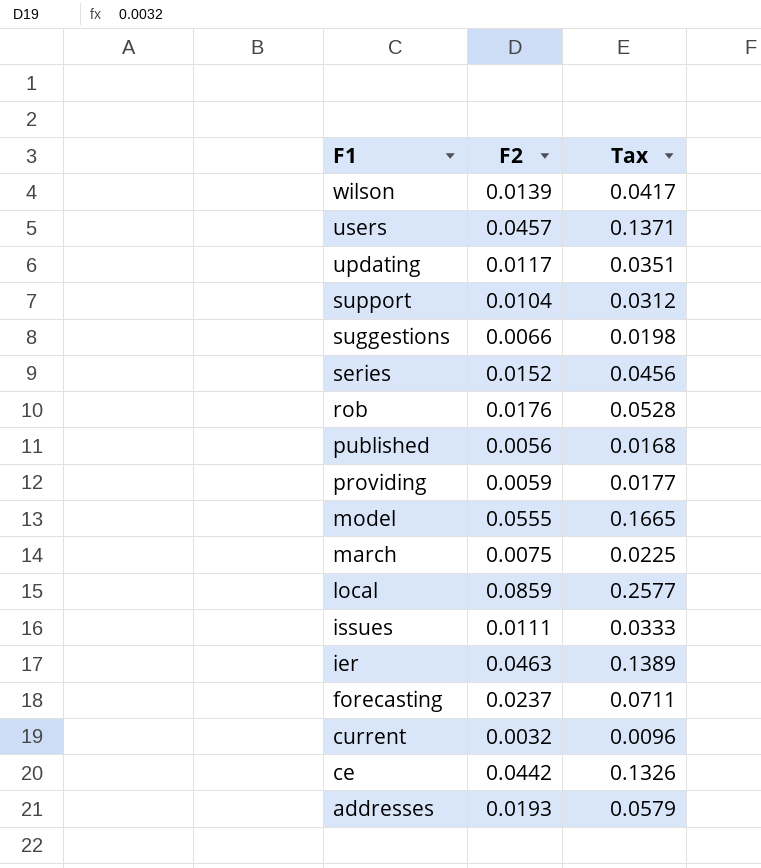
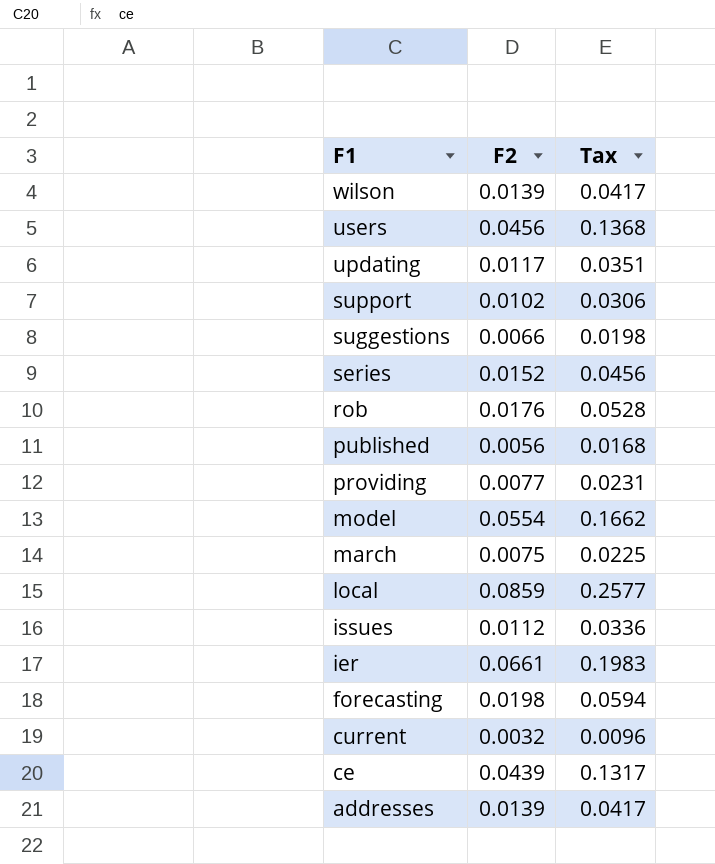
users | F2: 0.0457 -> 0.0456
users | Tax: 0.1371 -> 0.1368
support | F2: 0.0104 -> 0.0102
support | Tax: 0.0312 -> 0.0306
providing | F2: 0.0059 -> 0.0077
providing | Tax: 0.0177 -> 0.0231
model | F2: 0.0555 -> 0.0554
model | Tax: 0.1665 -> 0.1662
issues | F2: 0.0111 -> 0.0112
issues | Tax: 0.0333 -> 0.0336
ier | F2: 0.0463 -> 0.0661
ier | Tax: 0.1389 -> 0.1983
forecasting | F2: 0.0237 -> 0.0198
forecasting | Tax: 0.0711 -> 0.0594
ce | F2: 0.0442 -> 0.0439
ce | Tax: 0.1326 -> 0.1317
addresses | F2: 0.0193 -> 0.0139
addresses | Tax: 0.0579 -> 0.0417

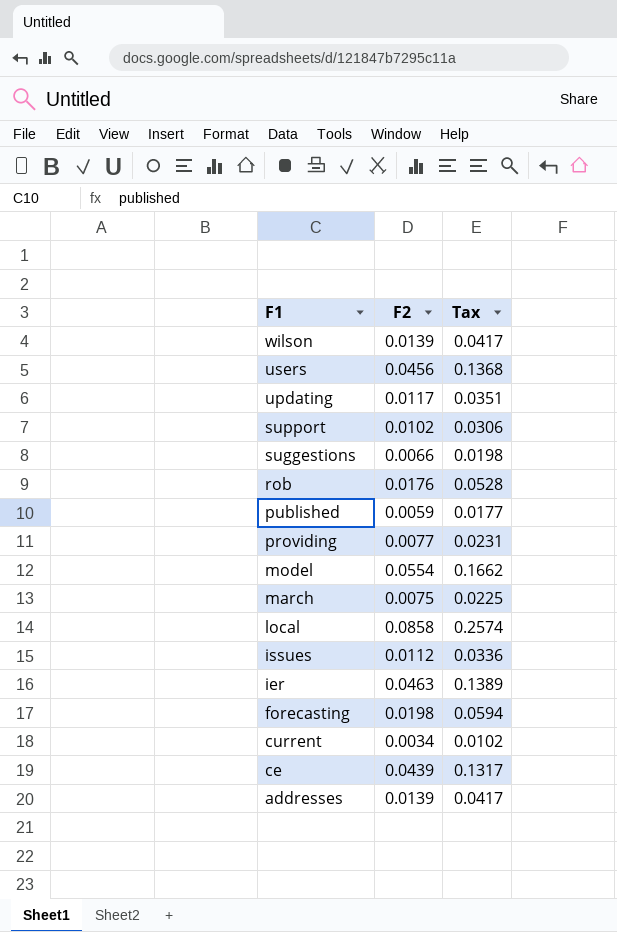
row series: 0.0152 | 0.0456 -> none
published | F2: 0.0056 -> 0.0059
published | Tax: 0.0168 -> 0.0177
local | F2: 0.0859 -> 0.0858
local | Tax: 0.2577 -> 0.2574
ier | F2: 0.0661 -> 0.0463
ier | Tax: 0.1983 -> 0.1389
current | F2: 0.0032 -> 0.0034
current | Tax: 0.0096 -> 0.0102

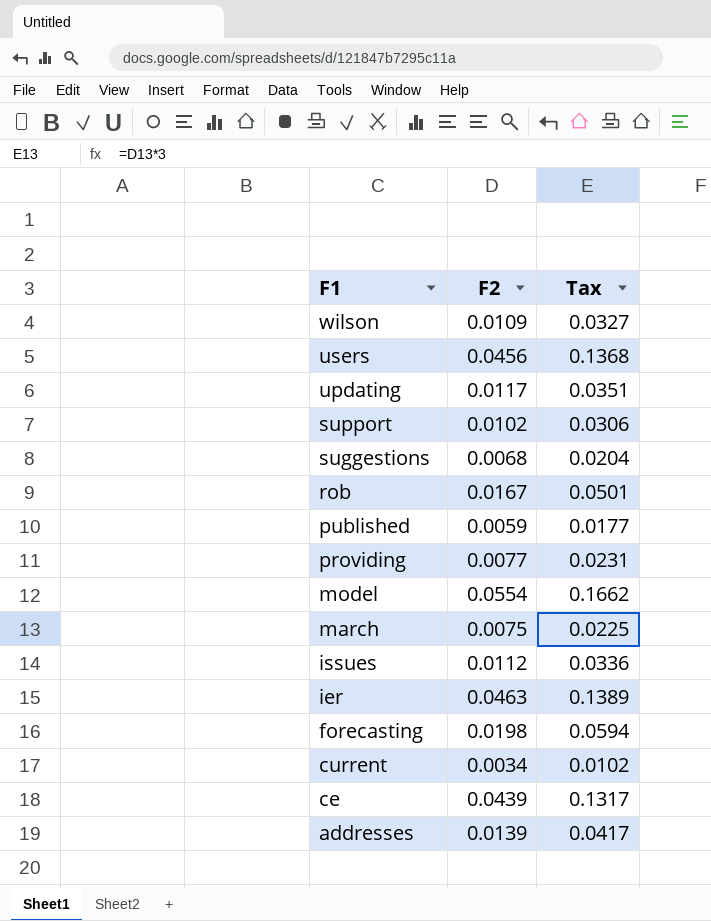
row local: 0.0858 | 0.2574 -> none
wilson | F2: 0.0139 -> 0.0109
wilson | Tax: 0.0417 -> 0.0327
suggestions | F2: 0.0066 -> 0.0068
suggestions | Tax: 0.0198 -> 0.0204
rob | F2: 0.0176 -> 0.0167
rob | Tax: 0.0528 -> 0.0501

